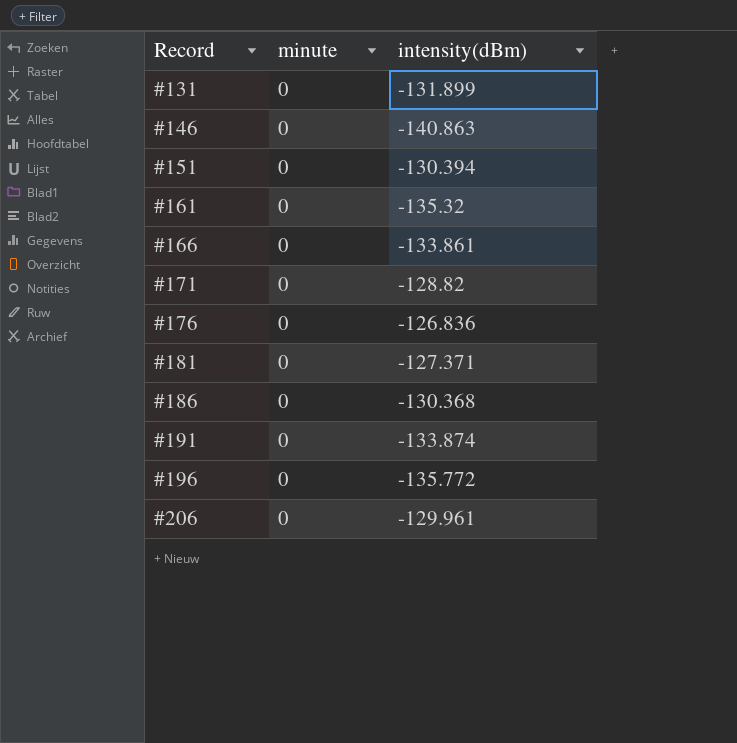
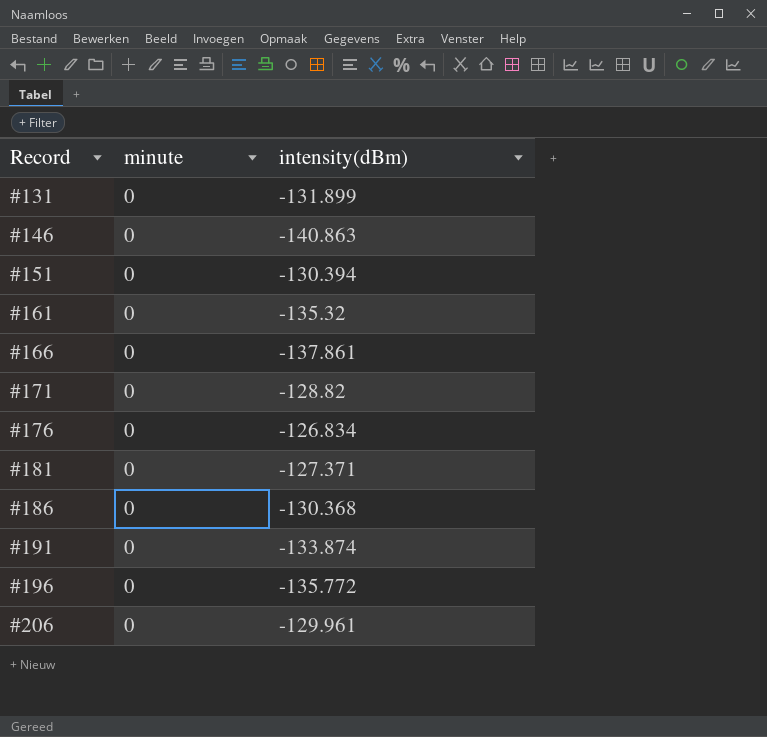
#166 | intensity(dBm): -133.861 -> -137.861
#176 | intensity(dBm): -126.836 -> -126.834

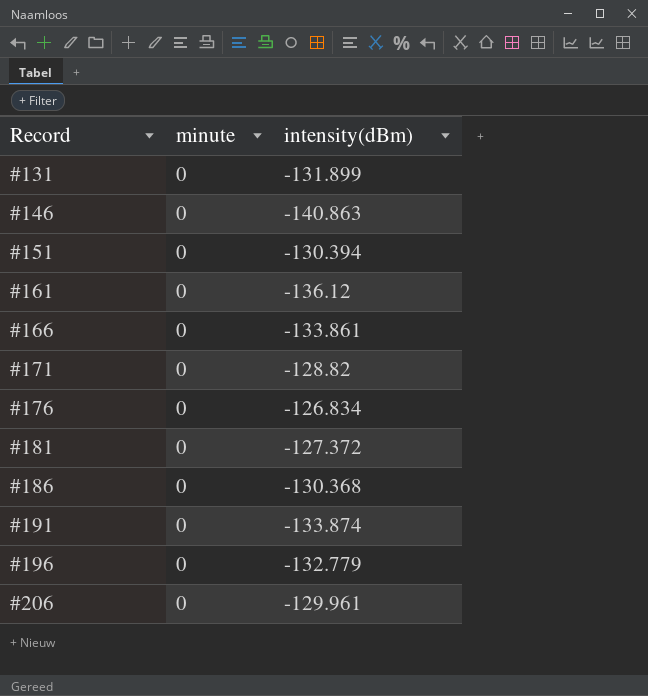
#161 | intensity(dBm): -135.32 -> -136.12
#166 | intensity(dBm): -137.861 -> -133.861
#181 | intensity(dBm): -127.371 -> -127.372
#196 | intensity(dBm): -135.772 -> -132.779

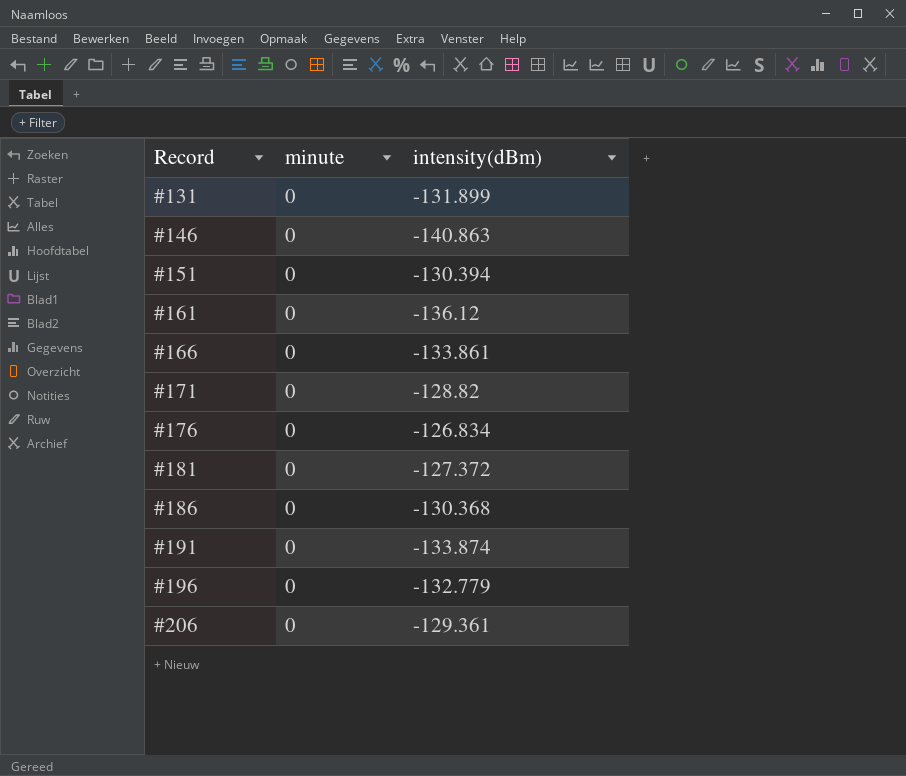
#206 | intensity(dBm): -129.961 -> -129.361

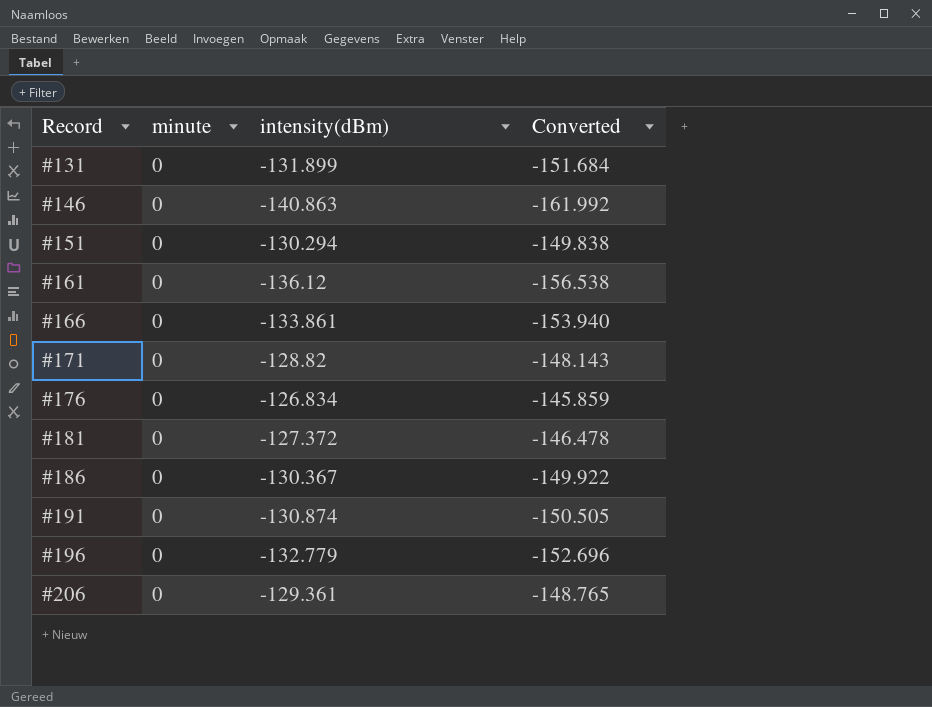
column Converted | formula: none -> [intensity(dBm)] * 1.15
#151 | intensity(dBm): -130.394 -> -130.294
#186 | intensity(dBm): -130.368 -> -130.367
#191 | intensity(dBm): -133.874 -> -130.874

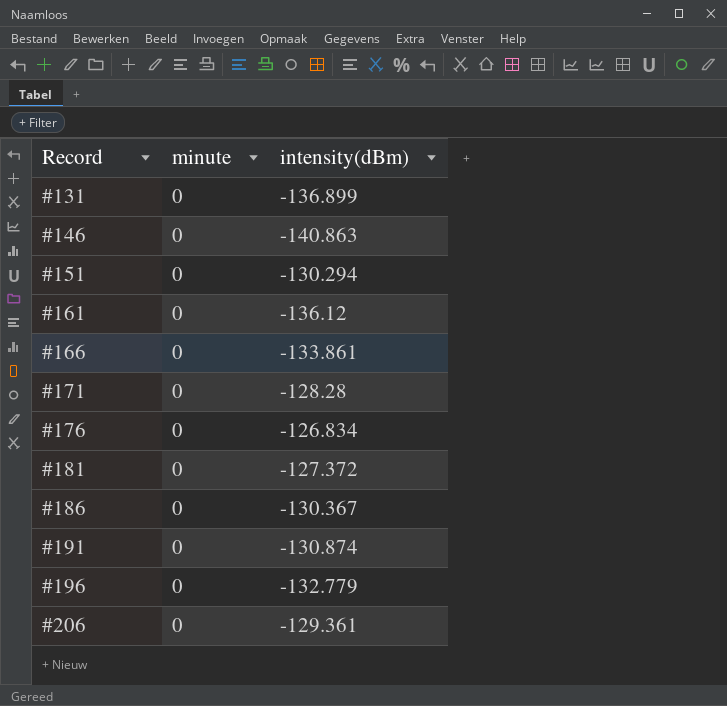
column Converted | formula: [intensity(dBm)] * 1.15 -> none
#131 | intensity(dBm): -131.899 -> -136.899
#171 | intensity(dBm): -128.82 -> -128.28

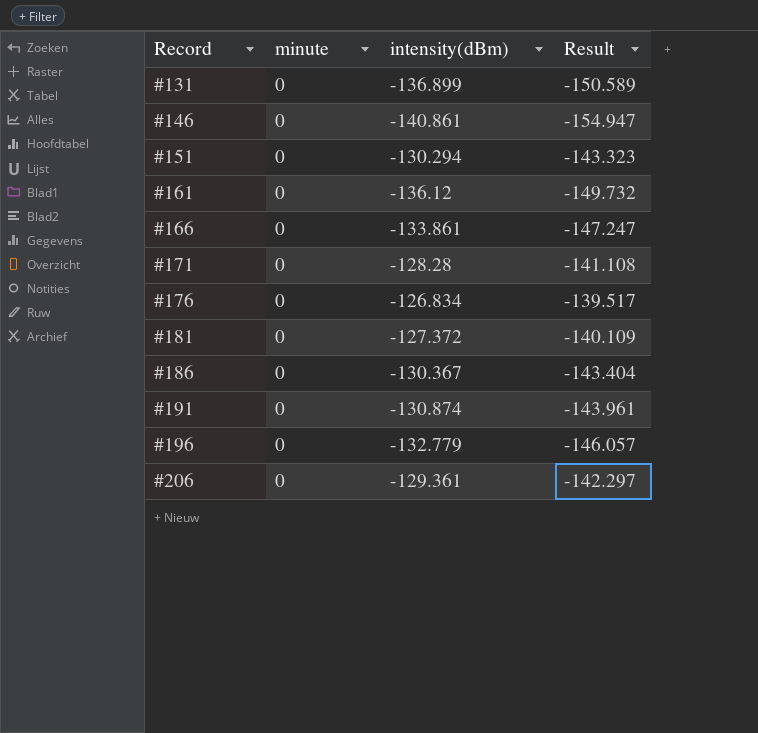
column Result | formula: none -> [intensity(dBm)] * 1.1
#146 | intensity(dBm): -140.863 -> -140.861

